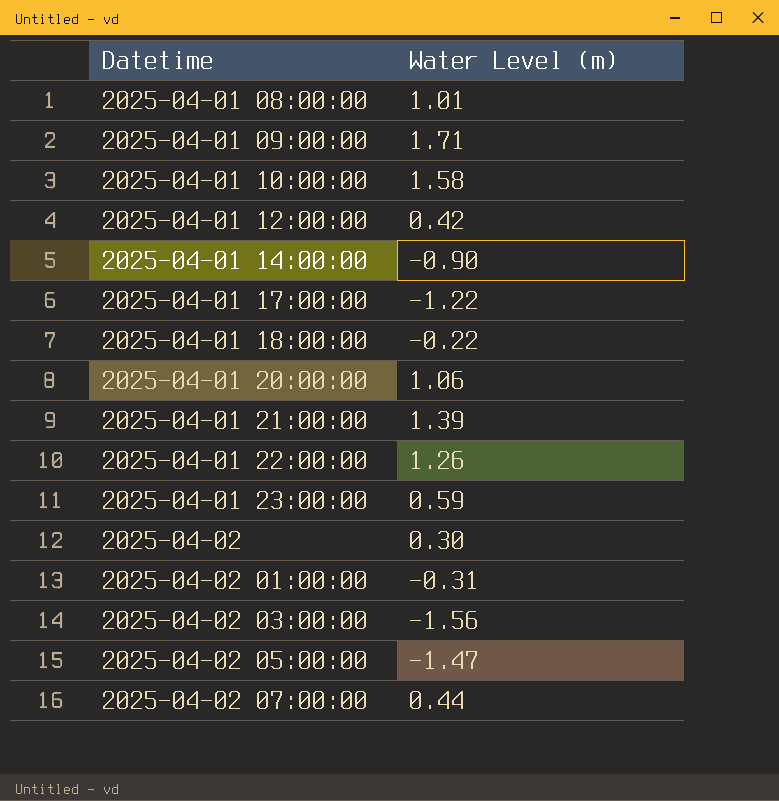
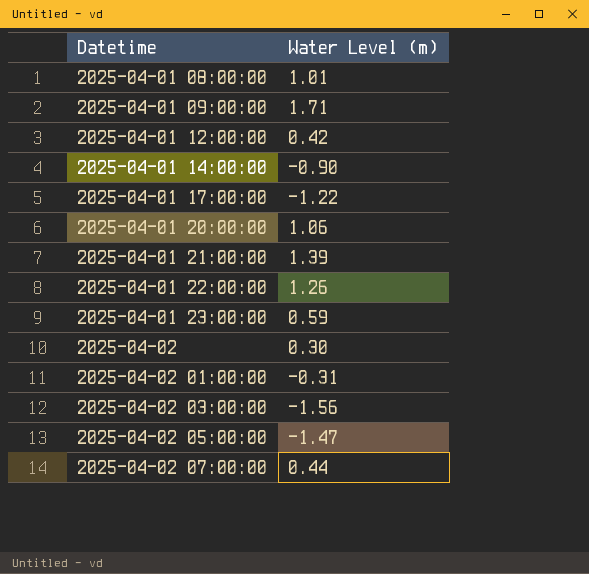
row 2025-04-01 10:00:00: 1.58 -> none
row 2025-04-01 18:00:00: -0.22 -> none

